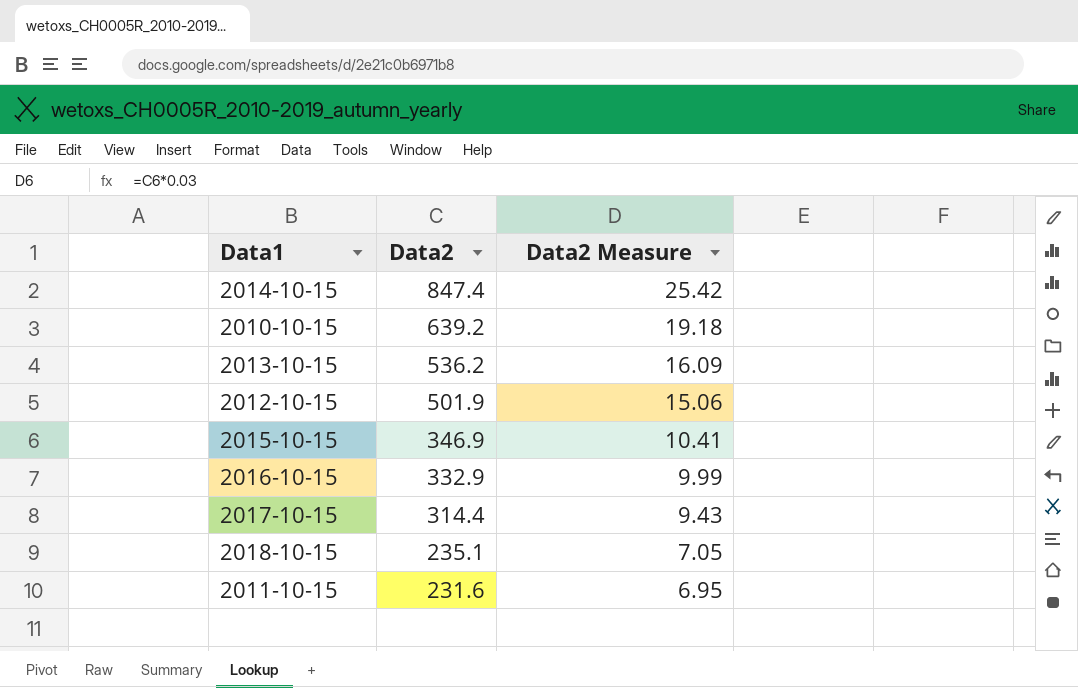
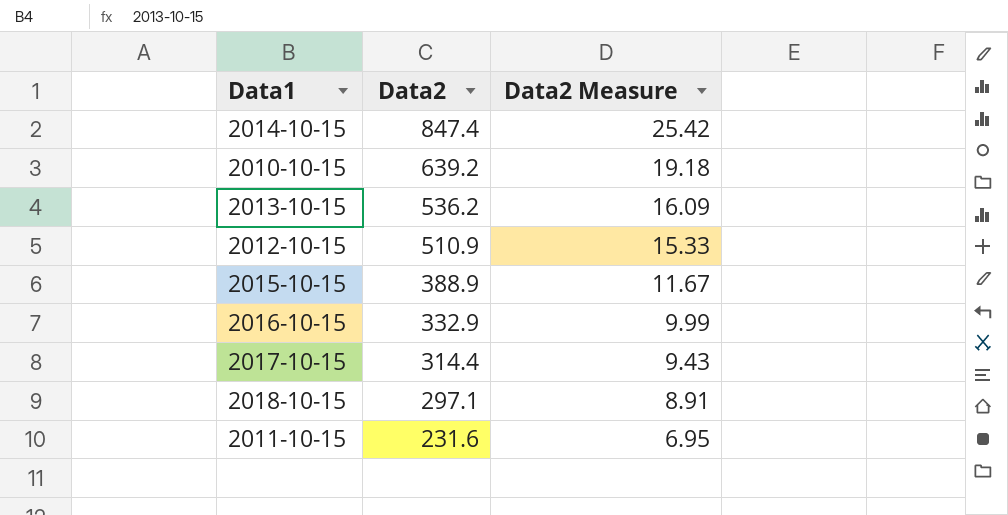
2012-10-15 | Data2: 501.9 -> 510.9
2012-10-15 | Data2 Measure: 15.06 -> 15.33
2015-10-15 | Data2: 346.9 -> 388.9
2015-10-15 | Data2 Measure: 10.41 -> 11.67
2018-10-15 | Data2: 235.1 -> 297.1
2018-10-15 | Data2 Measure: 7.05 -> 8.91

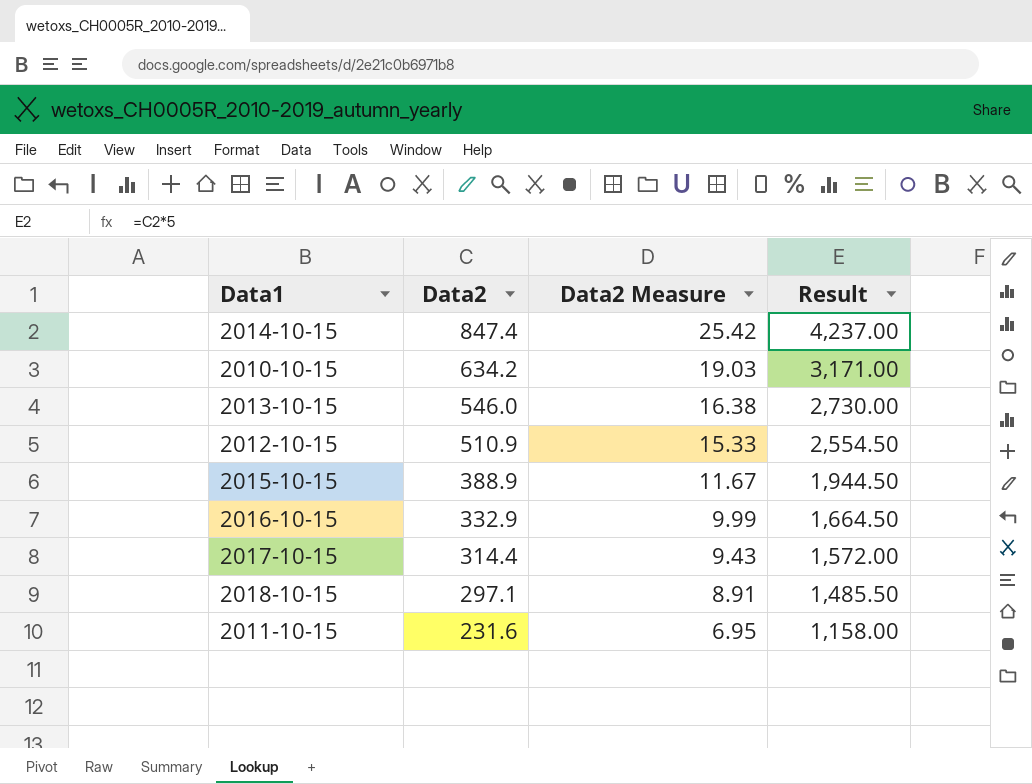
column Result | formula: none -> [Data2] * 5
2010-10-15 | Data2: 639.2 -> 634.2
2010-10-15 | Data2 Measure: 19.18 -> 19.03
2013-10-15 | Data2: 536.2 -> 546.0
2013-10-15 | Data2 Measure: 16.09 -> 16.38

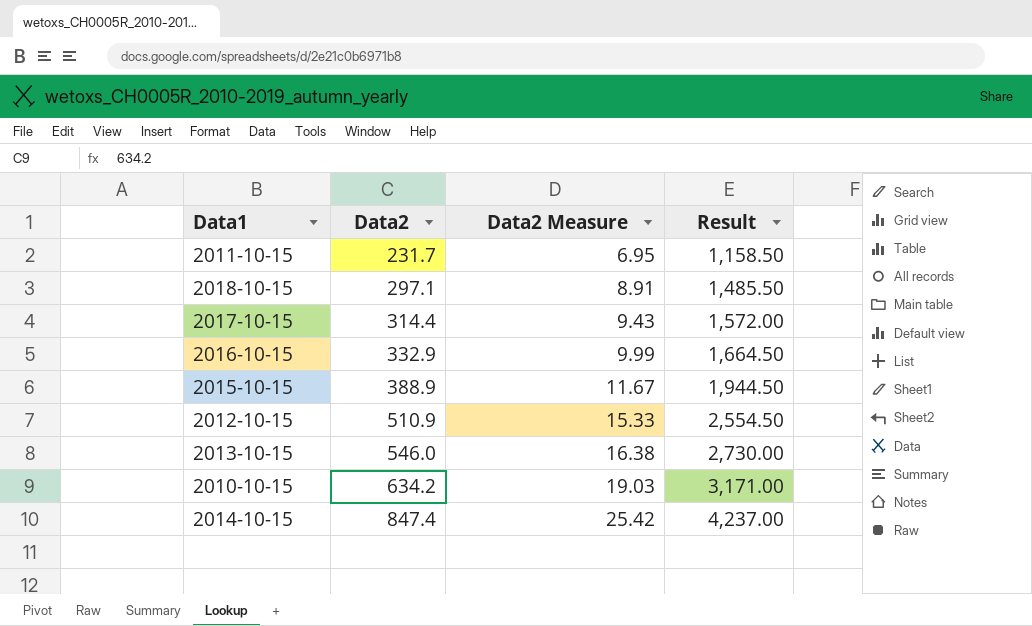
row order: Data2 descending -> Data2 ascending
2011-10-15 | Data2: 231.6 -> 231.7
2011-10-15 | Result: 1,158.00 -> 1,158.50

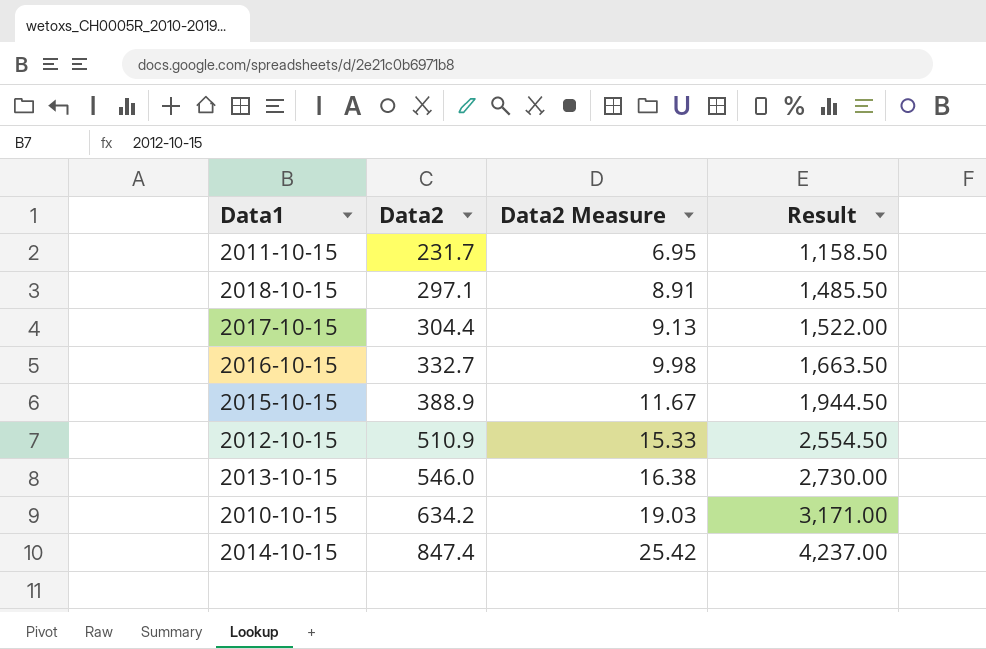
2017-10-15 | Data2: 314.4 -> 304.4
2017-10-15 | Data2 Measure: 9.43 -> 9.13
2017-10-15 | Result: 1,572.00 -> 1,522.00
2016-10-15 | Data2: 332.9 -> 332.7
2016-10-15 | Data2 Measure: 9.99 -> 9.98
2016-10-15 | Result: 1,664.50 -> 1,663.50

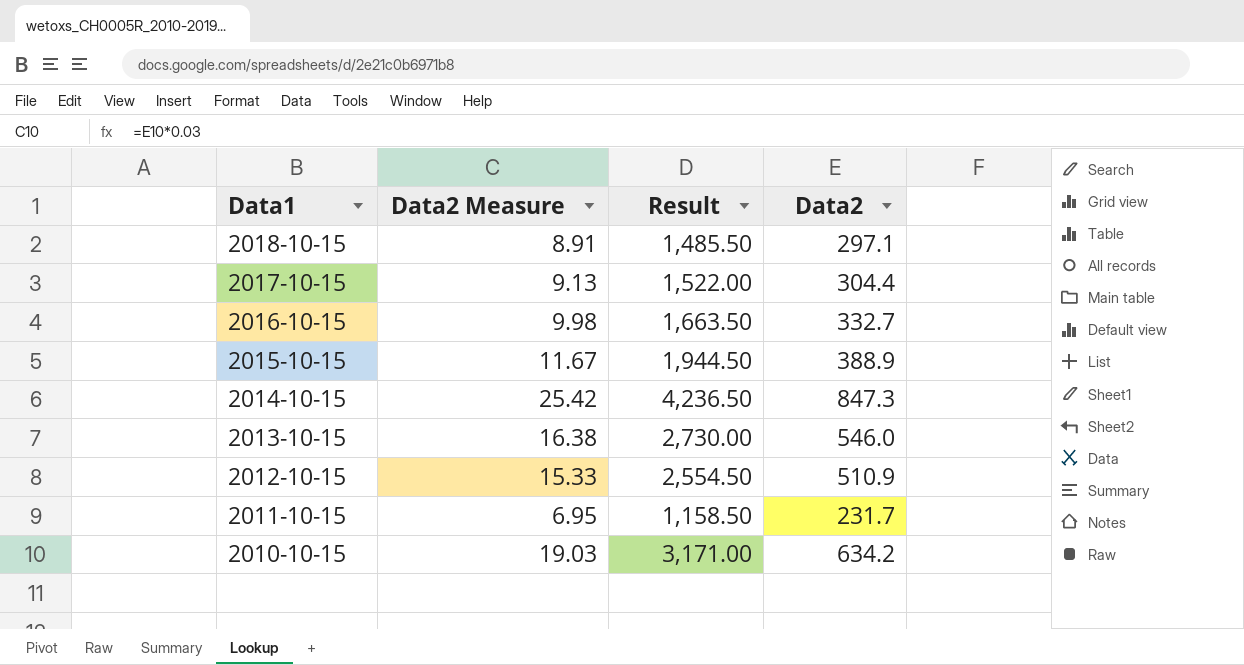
row order: Data2 ascending -> Data1 descending
column Data2 | position: 2 -> 4
2014-10-15 | Result: 4,237.00 -> 4,236.50
2014-10-15 | Data2: 847.4 -> 847.3

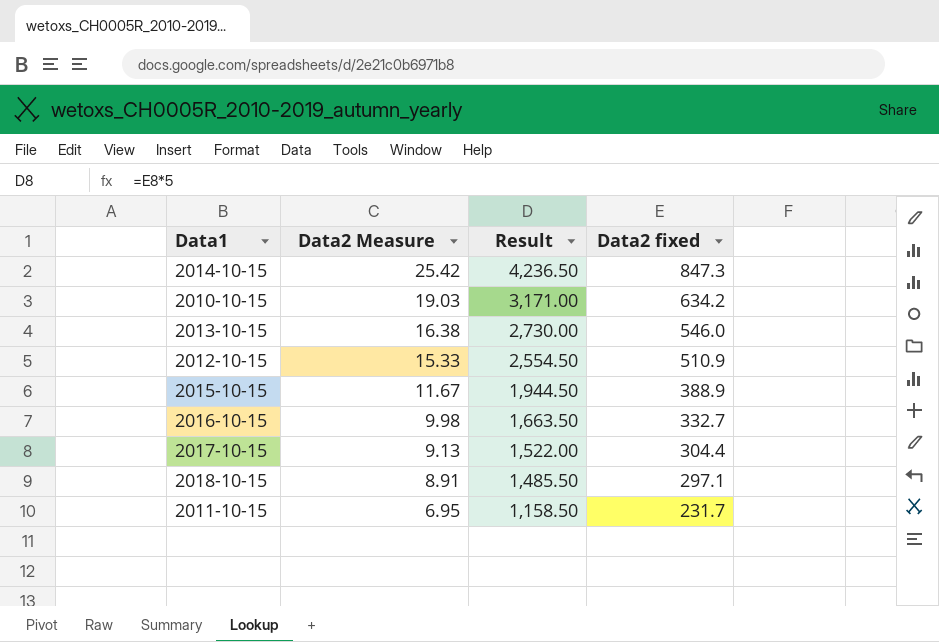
row order: Data1 descending -> Data2 Measure descending
column name: Data2 -> Data2 fixed

